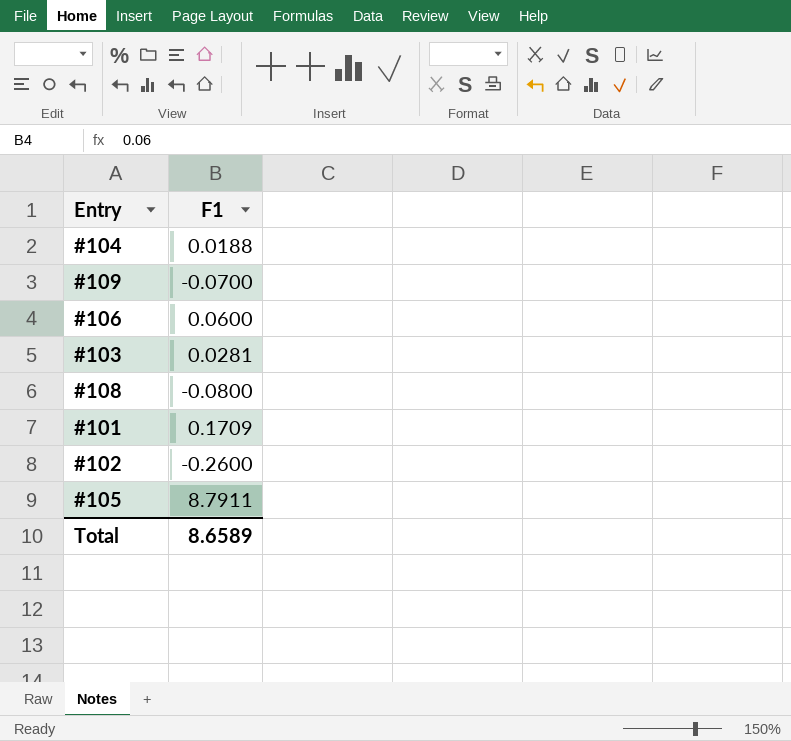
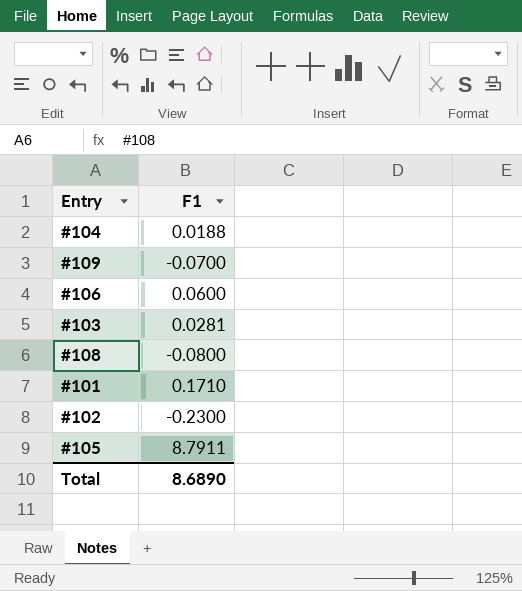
#101 | F1: 0.1709 -> 0.1710
#102 | F1: -0.2600 -> -0.2300
Total | F1: 8.6589 -> 8.6890

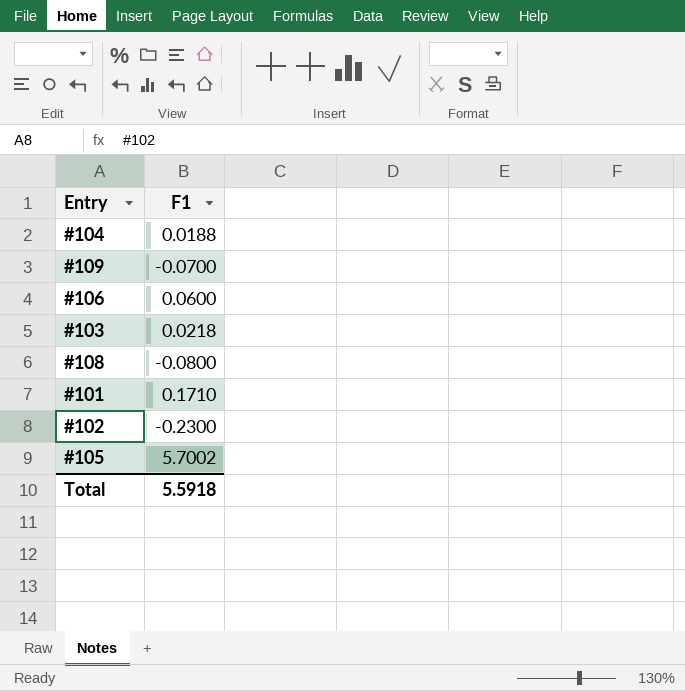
#103 | F1: 0.0281 -> 0.0218
#105 | F1: 8.7911 -> 5.7002
Total | F1: 8.6890 -> 5.5918

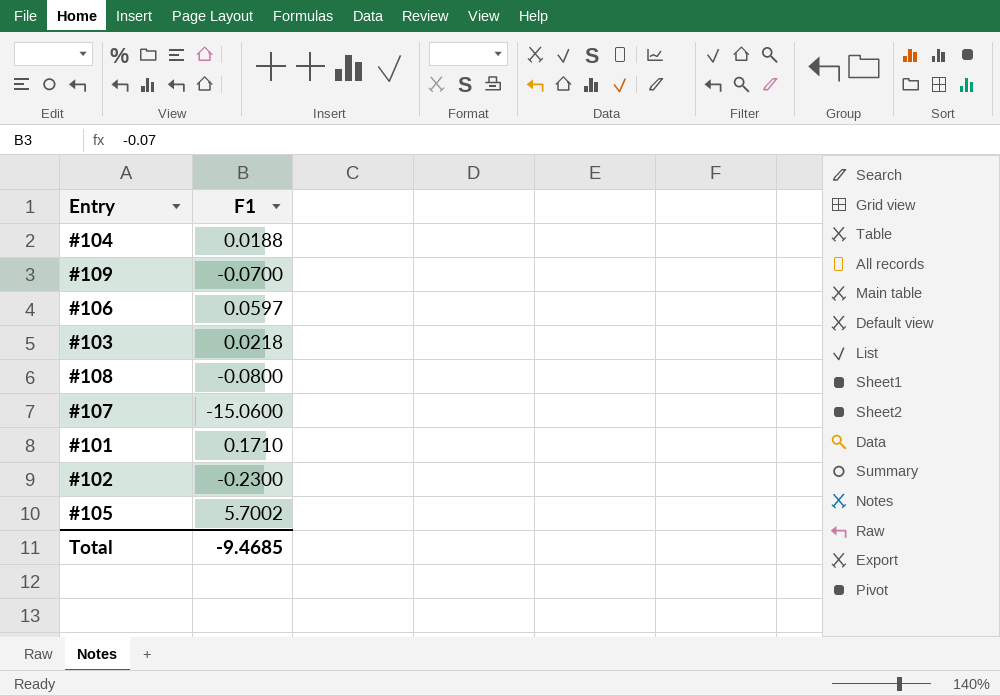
#106 | F1: 0.0600 -> 0.0597
row #107: none -> -15.0600
Total | F1: 5.5918 -> -9.4685

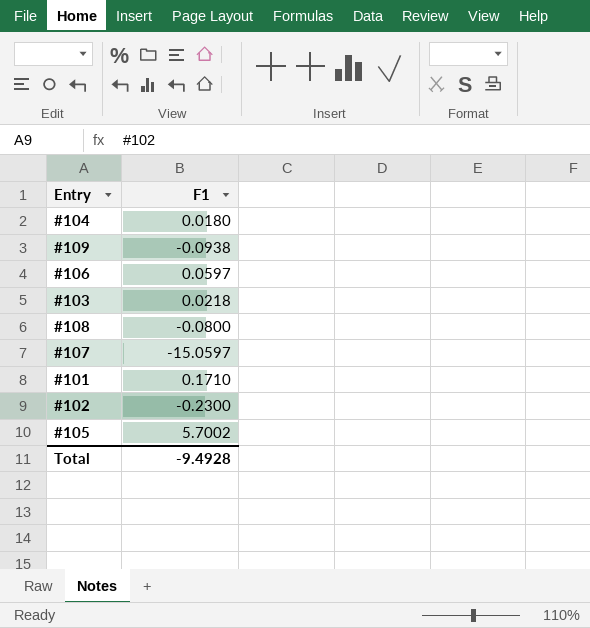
#104 | F1: 0.0188 -> 0.0180
#109 | F1: -0.0700 -> -0.0938
#107 | F1: -15.0600 -> -15.0597
Total | F1: -9.4685 -> -9.4928

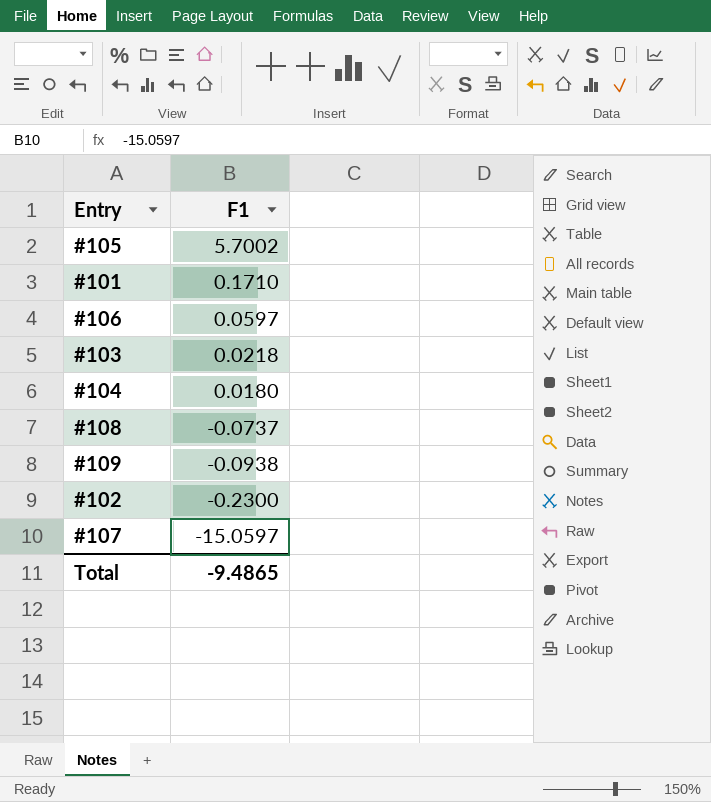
row order: none -> F1 descending
#108 | F1: -0.0800 -> -0.0737
Total | F1: -9.4928 -> -9.4865

